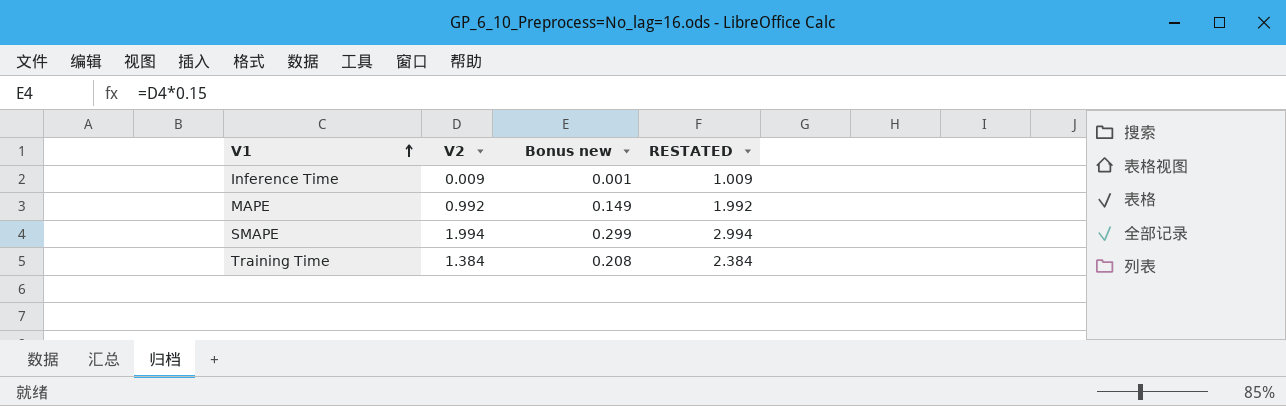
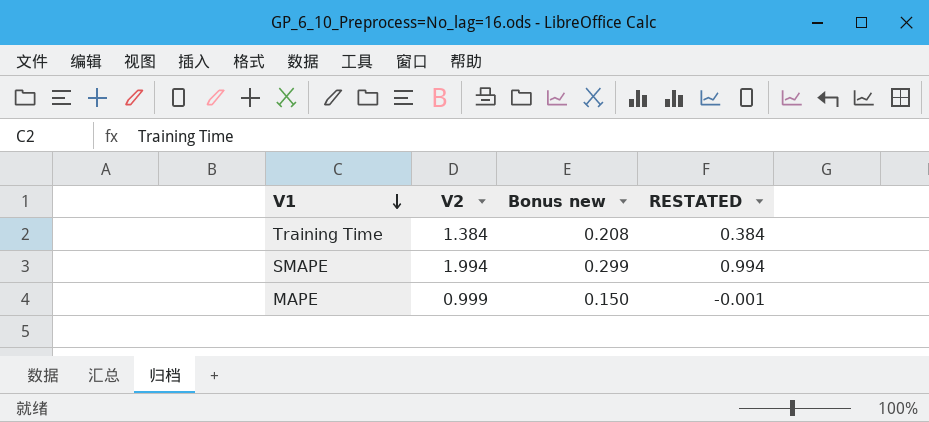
row order: V1 ascending -> V1 descending
column RESTATED | formula: [V2] + 1 -> [V2] - 1
row Inference Time: 0.009 | 0.001 | 1.009 -> none
MAPE | V2: 0.992 -> 0.999
MAPE | Bonus new: 0.149 -> 0.150

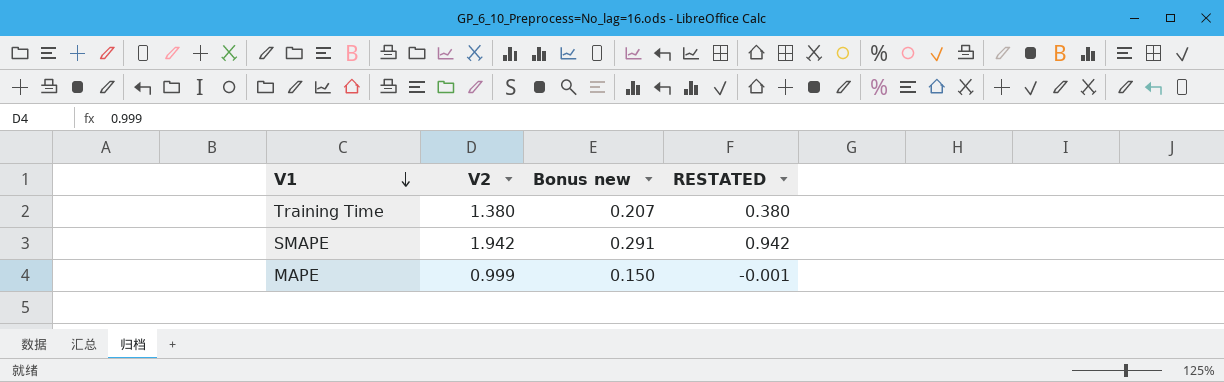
Training Time | V2: 1.384 -> 1.380
Training Time | Bonus new: 0.208 -> 0.207
Training Time | RESTATED: 0.384 -> 0.380
SMAPE | V2: 1.994 -> 1.942
SMAPE | Bonus new: 0.299 -> 0.291
SMAPE | RESTATED: 0.994 -> 0.942

